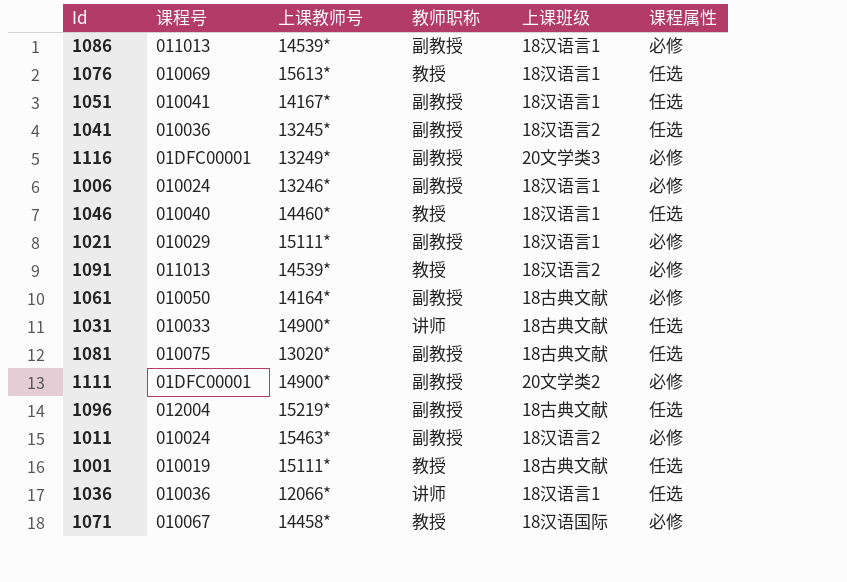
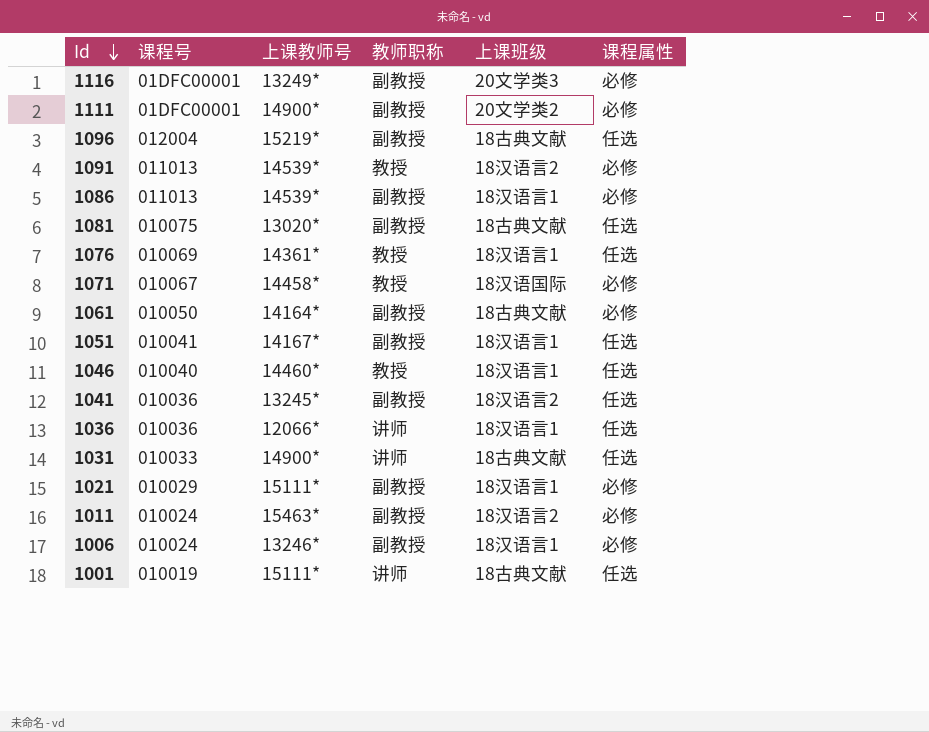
row order: none -> Id descending
1076 | 上课教师号: 15613* -> 14361*
1001 | 教师职称: 教授 -> 讲师

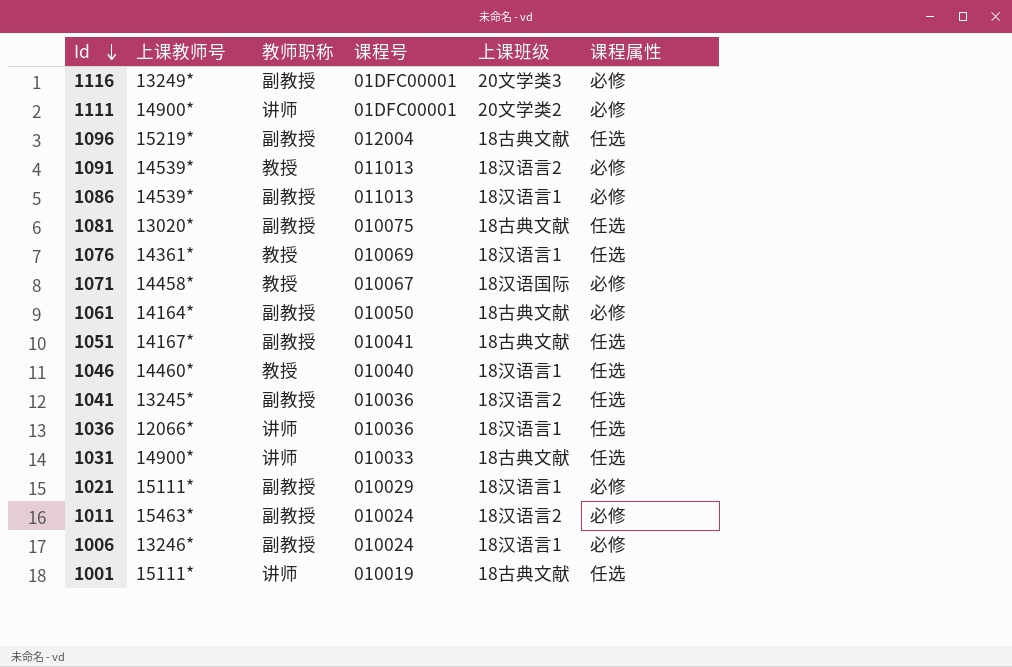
column 课程号 | position: 2 -> 4
1111 | 教师职称: 副教授 -> 讲师
1051 | 上课班级: 18汉语言1 -> 18古典文献

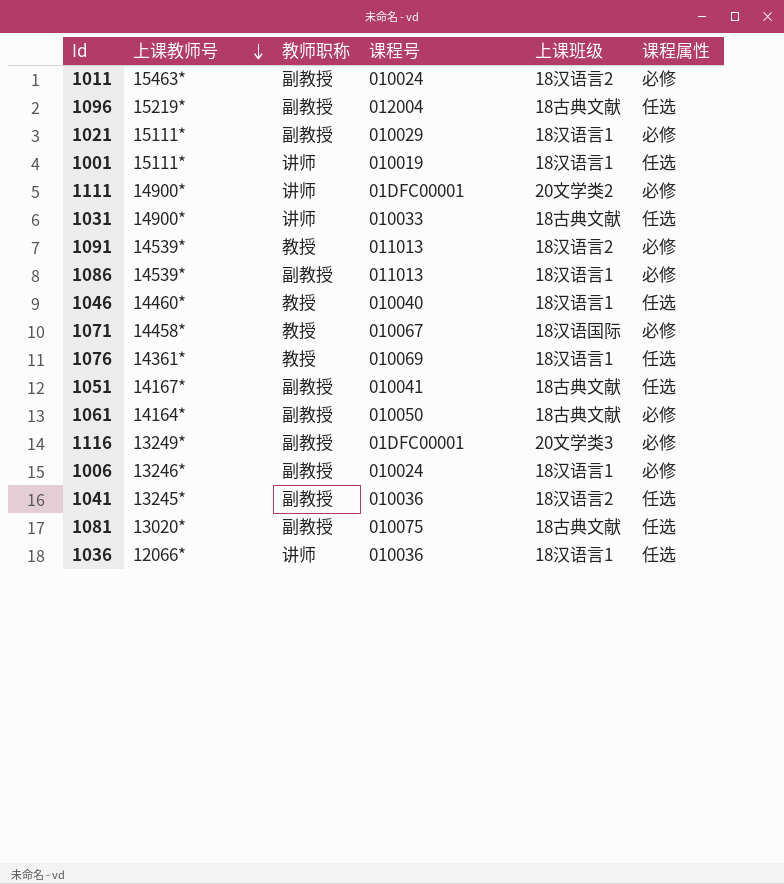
row order: Id descending -> 上课教师号 descending
1001 | 上课班级: 18古典文献 -> 18汉语言1

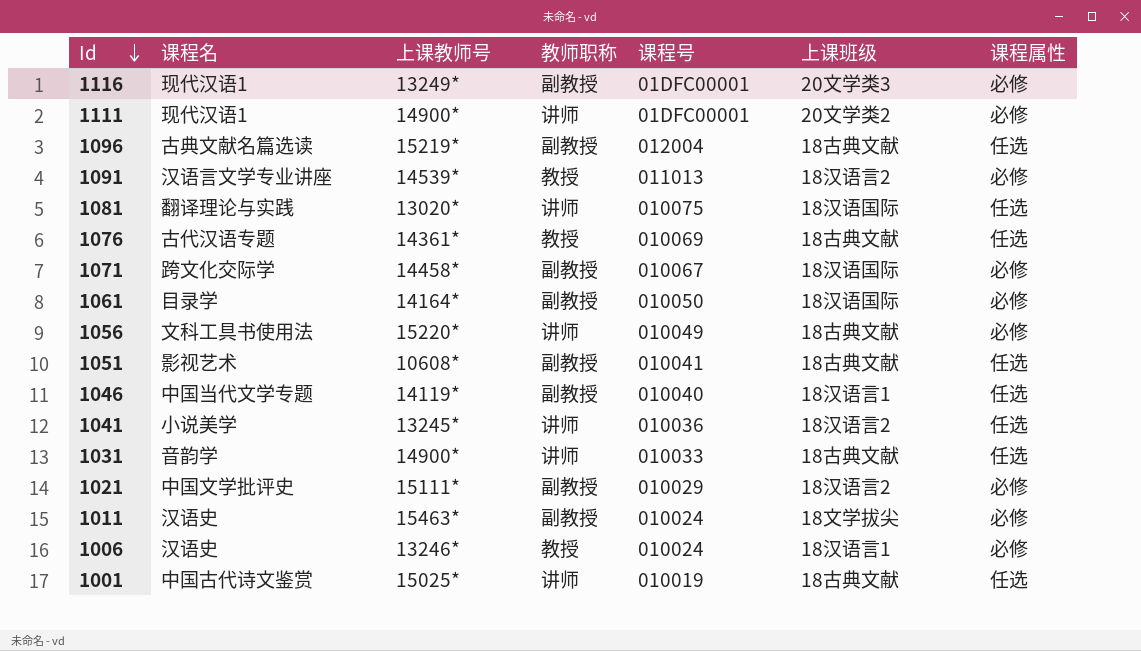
row order: 上课教师号 descending -> Id descending
column 课程名 | position: none -> 2
row 1086: 14539* | 副教授 | 011013 | 18汉语言1 | 必修 -> none
row 1036: 12066* | 讲师 | 010036 | 18汉语言1 | 任选 -> none
1081 | 教师职称: 副教授 -> 讲师
1081 | 上课班级: 18古典文献 -> 18汉语国际
1076 | 上课班级: 18汉语言1 -> 18古典文献
1071 | 教师职称: 教授 -> 副教授
1061 | 上课班级: 18古典文献 -> 18汉语国际
row 1056: none -> 文科工具书使用法 | 15220* | 讲师 | 010049 | 18古典文献 | 必修
1051 | 上课教师号: 14167* -> 10608*
1046 | 上课教师号: 14460* -> 14119*
1046 | 教师职称: 教授 -> 副教授
1041 | 教师职称: 副教授 -> 讲师
1021 | 上课班级: 18汉语言1 -> 18汉语言2
1011 | 上课班级: 18汉语言2 -> 18文学拔尖
1006 | 教师职称: 副教授 -> 教授
1001 | 上课教师号: 15111* -> 15025*
1001 | 上课班级: 18汉语言1 -> 18古典文献

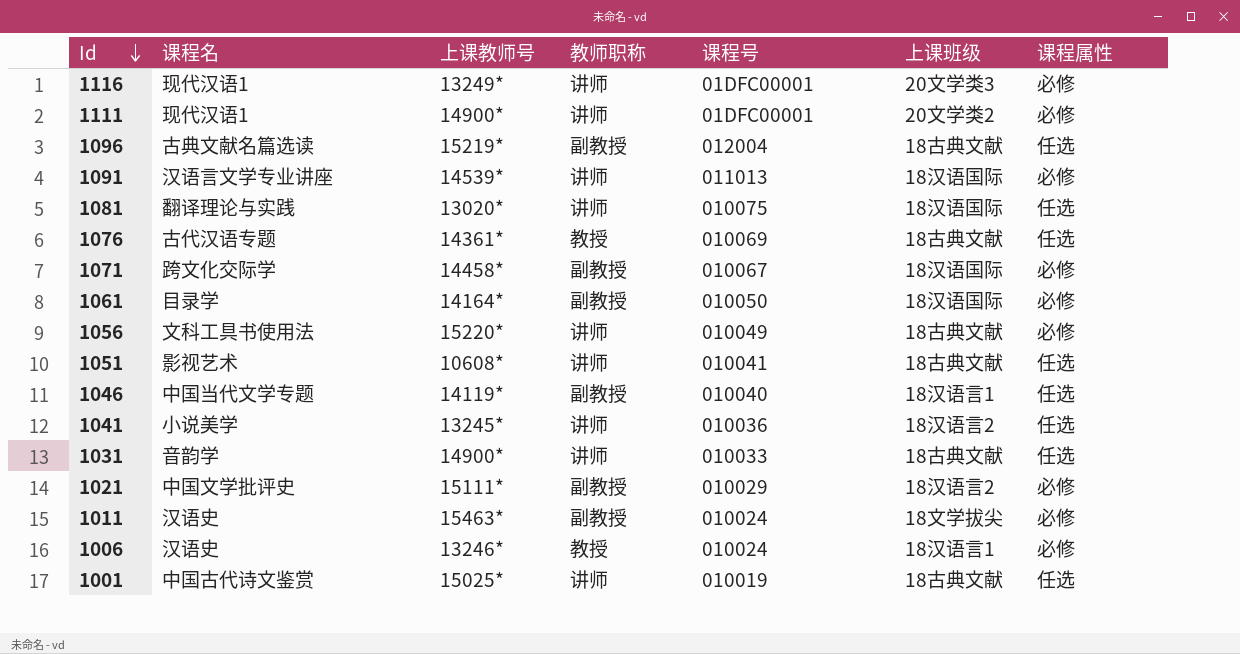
1116 | 教师职称: 副教授 -> 讲师
1091 | 教师职称: 教授 -> 讲师
1091 | 上课班级: 18汉语言2 -> 18汉语国际
1051 | 教师职称: 副教授 -> 讲师

